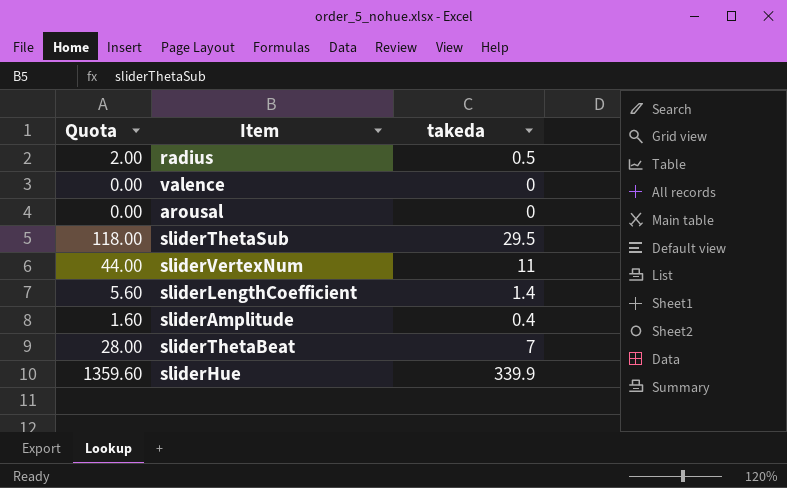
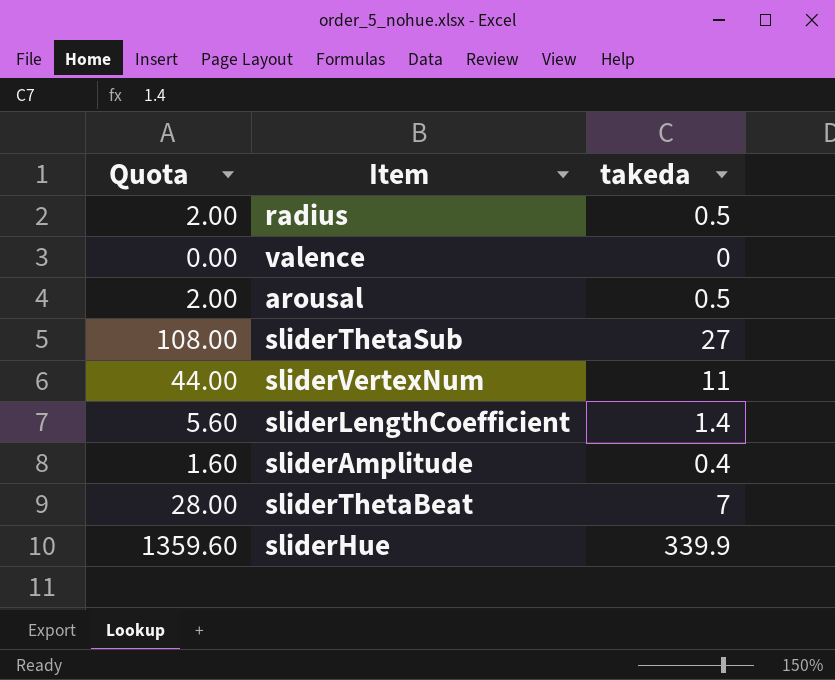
arousal | Quota: 0.00 -> 2.00
arousal | takeda: 0 -> 0.5
sliderThetaSub | Quota: 118.00 -> 108.00
sliderThetaSub | takeda: 29.5 -> 27

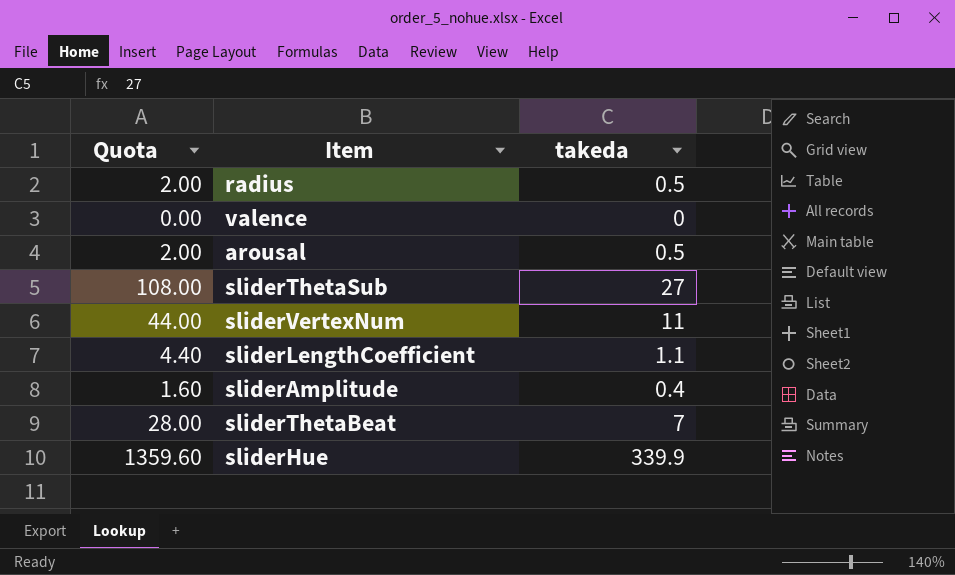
sliderLengthCoefficient | Quota: 5.60 -> 4.40
sliderLengthCoefficient | takeda: 1.4 -> 1.1

